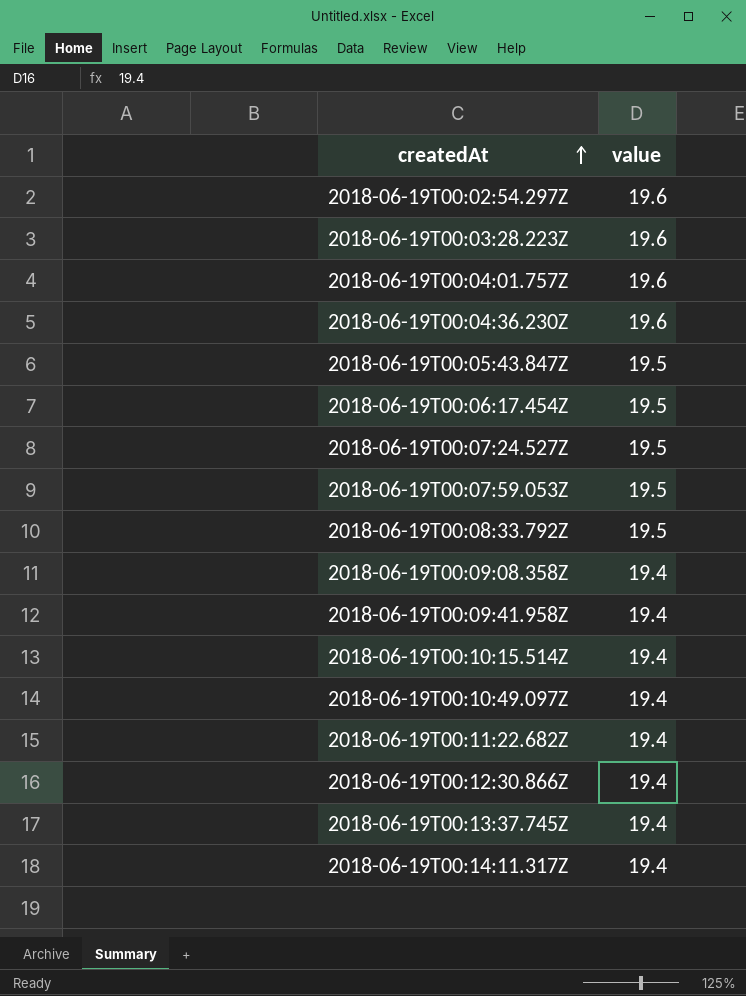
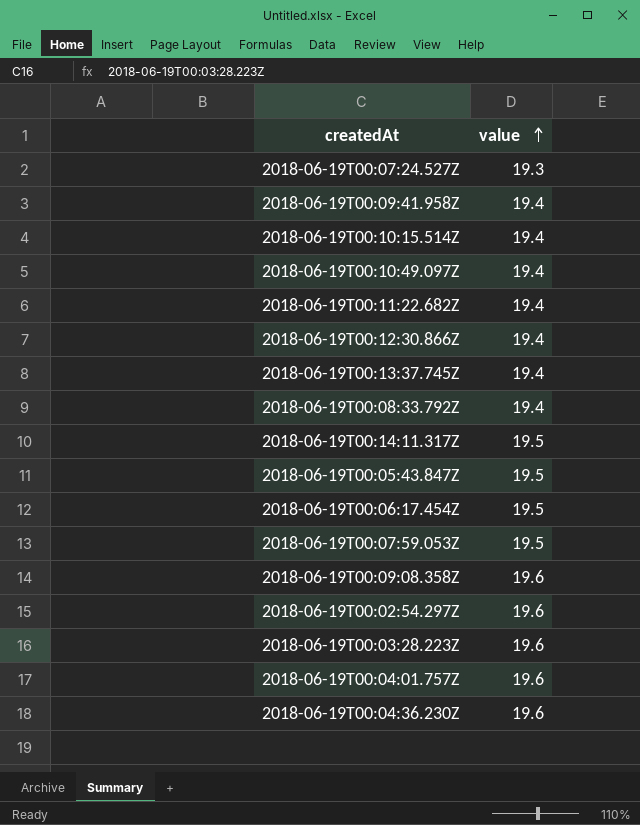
row order: createdAt ascending -> value ascending
2018-06-19T00:07:24.527Z | value: 19.5 -> 19.3
2018-06-19T00:08:33.792Z | value: 19.5 -> 19.4
2018-06-19T00:14:11.317Z | value: 19.4 -> 19.5
2018-06-19T00:09:08.358Z | value: 19.4 -> 19.6

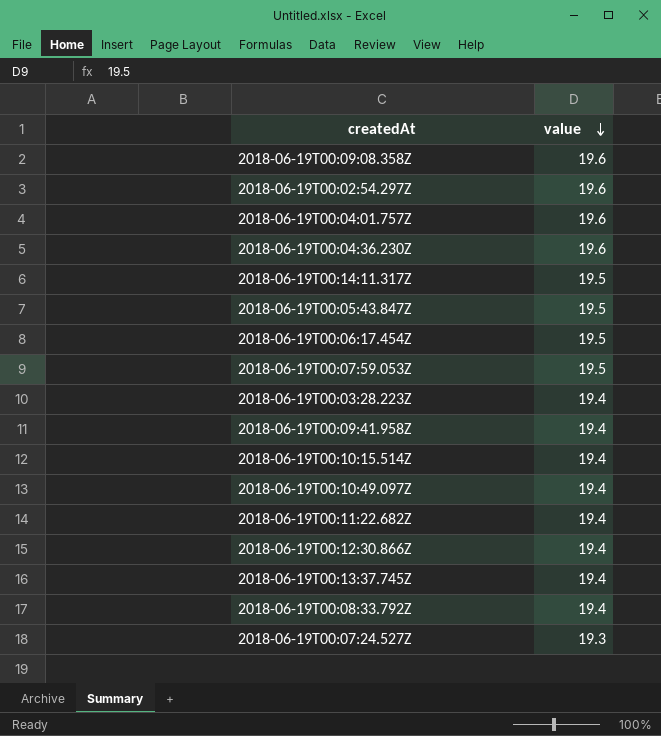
row order: value ascending -> value descending
2018-06-19T00:03:28.223Z | value: 19.6 -> 19.4

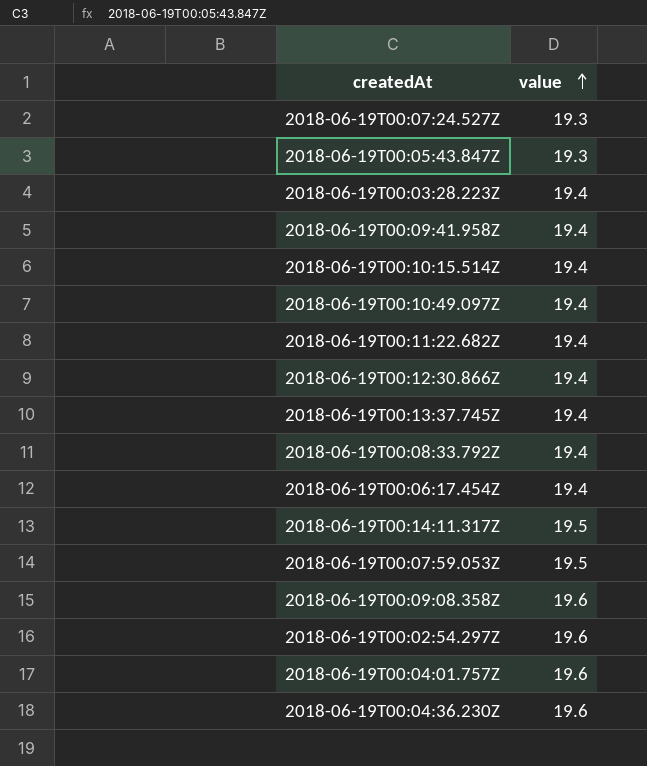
row order: value descending -> value ascending
2018-06-19T00:05:43.847Z | value: 19.5 -> 19.3
2018-06-19T00:06:17.454Z | value: 19.5 -> 19.4

